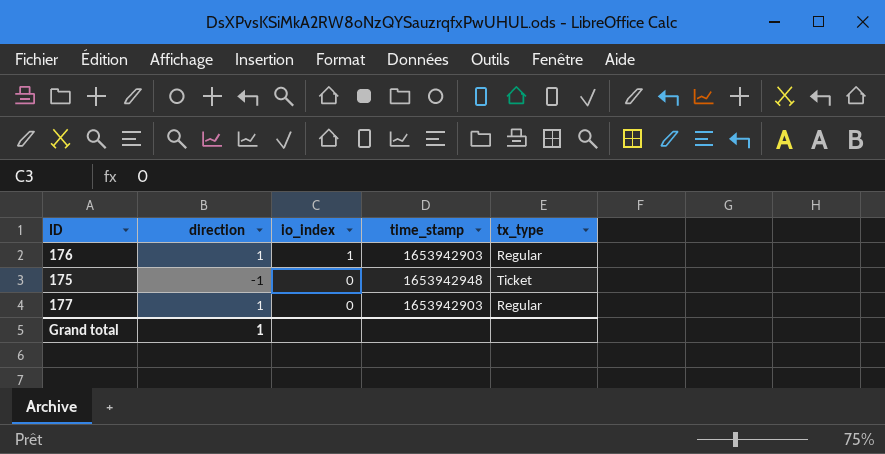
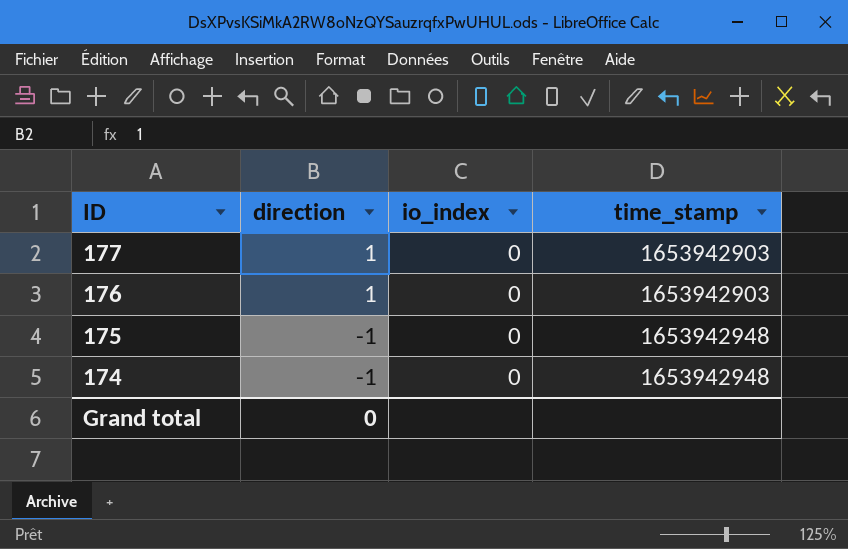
row order: io_index descending -> ID descending
column tx_type | position: 5 -> none
176 | io_index: 1 -> 0
row 174: none -> -1 | 0 | 1653942948
Grand total | direction: 1 -> 0

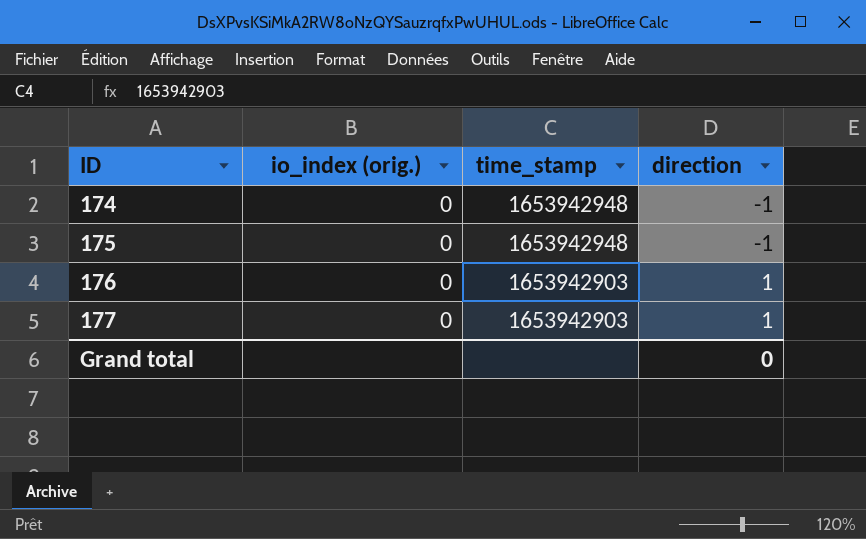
row order: ID descending -> ID ascending
column name: io_index -> io_index (orig.)
column direction | position: 2 -> 4

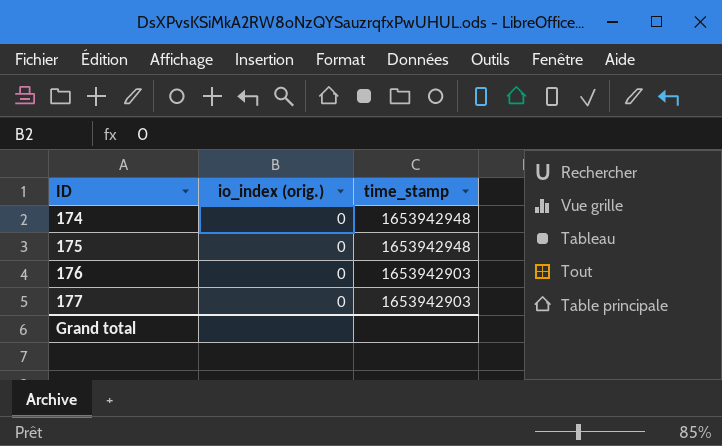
column direction | position: 4 -> none

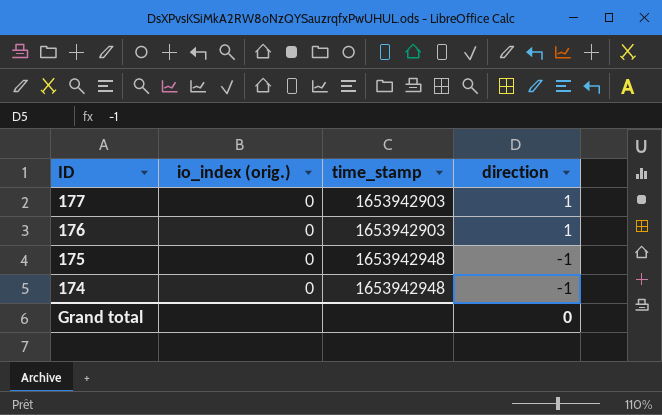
row order: ID ascending -> ID descending
column direction | position: none -> 4

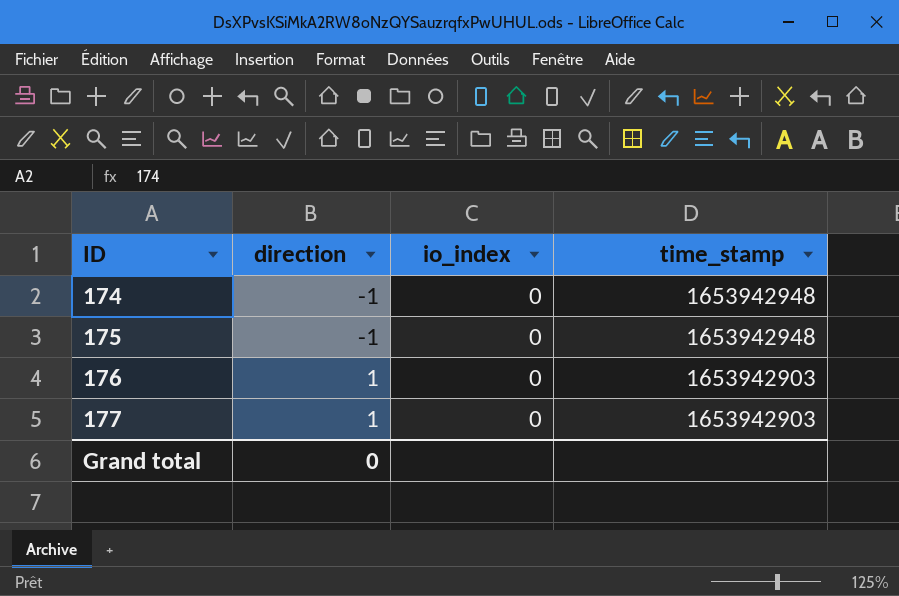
row order: ID descending -> ID ascending
column direction | position: 4 -> 2
column name: io_index (orig.) -> io_index

